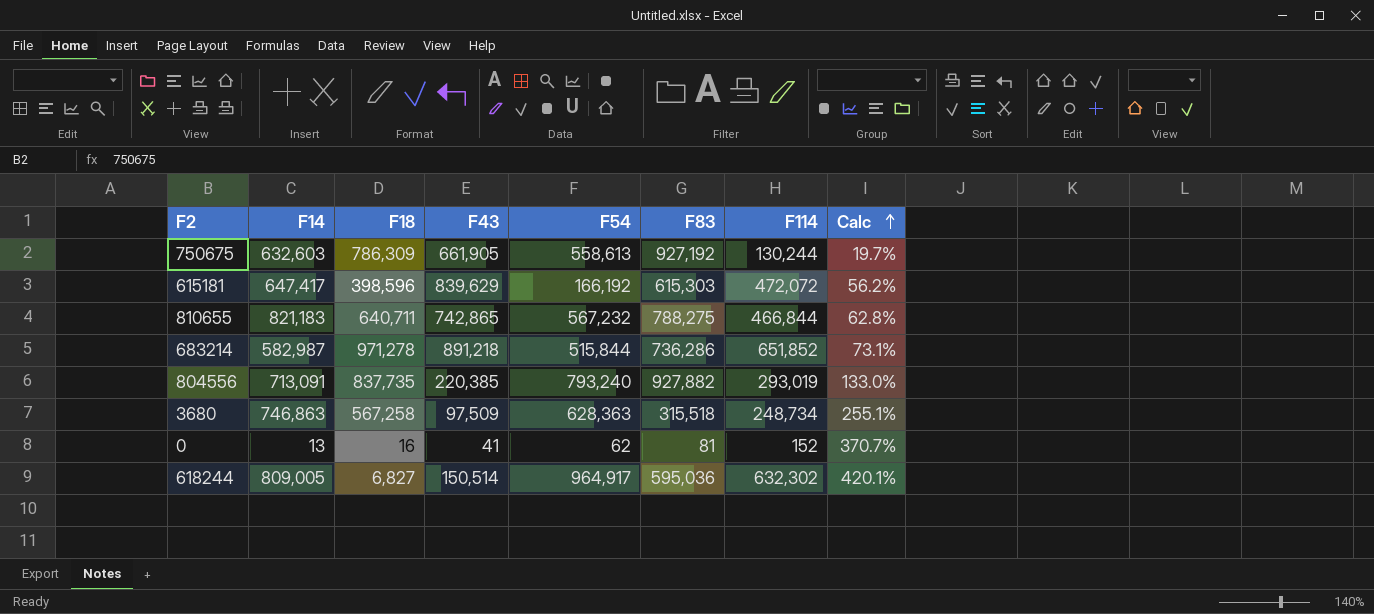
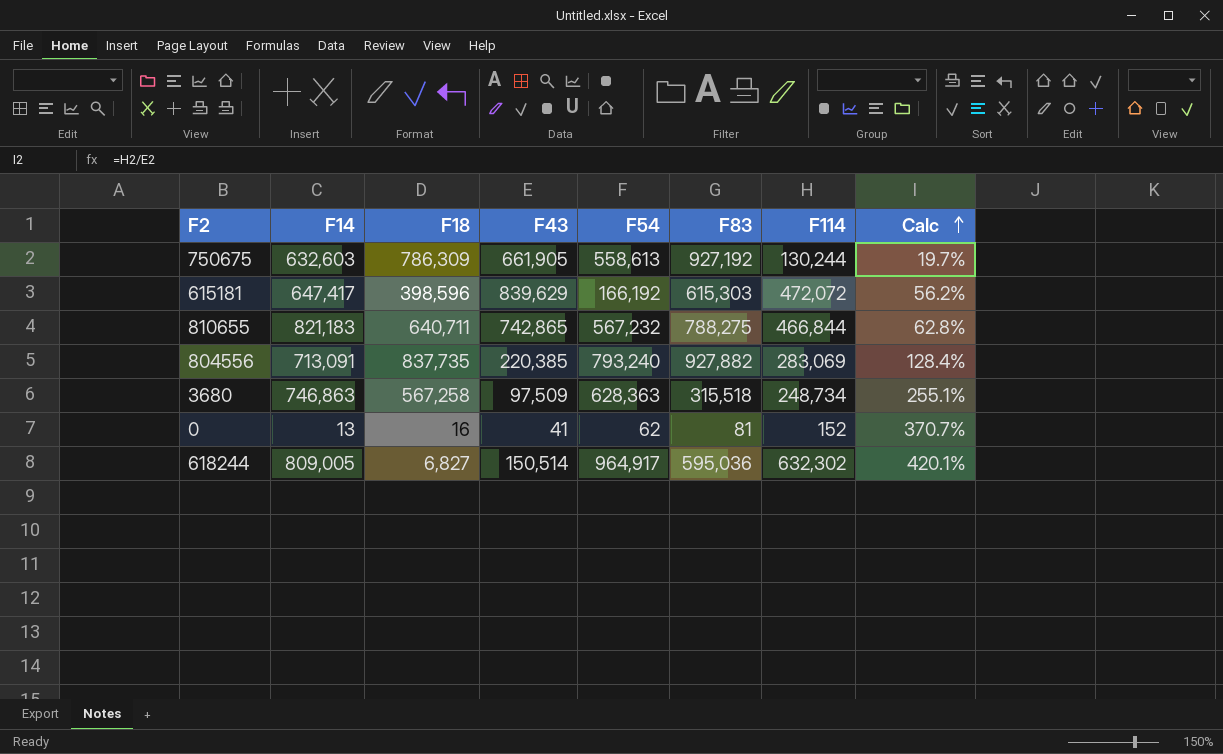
row 683214: 582,987 | 971,278 | 891,218 | 515,844 | 736,286 | 651,852 | 73.1% -> none
804556 | F114: 293,019 -> 283,069
804556 | Calc: 133.0% -> 128.4%

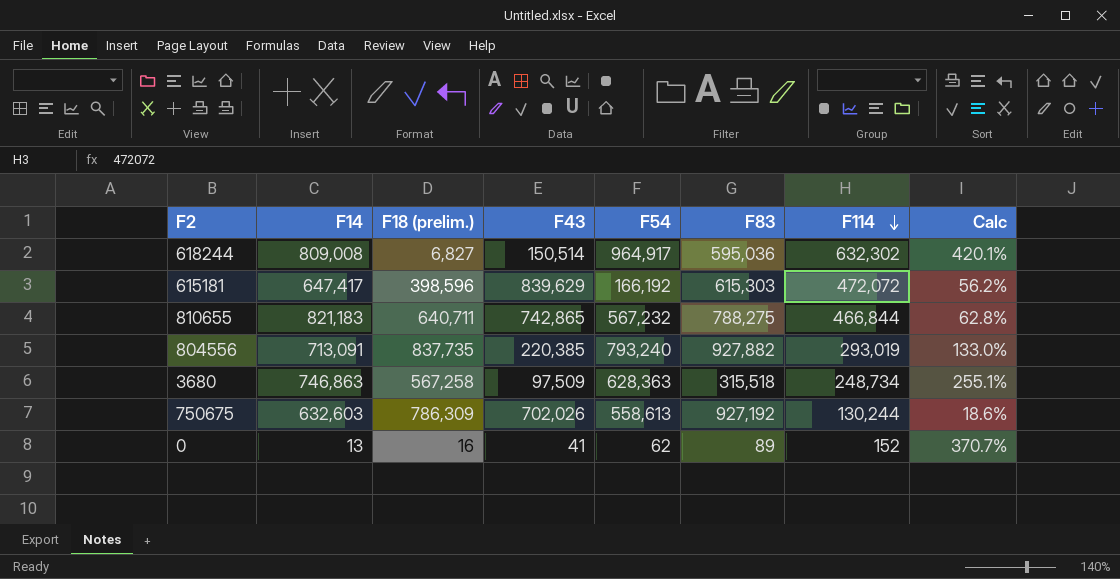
row order: Calc ascending -> F114 descending
column name: F18 -> F18 (prelim.)
618244 | F14: 809,005 -> 809,008
804556 | F114: 283,069 -> 293,019
804556 | Calc: 128.4% -> 133.0%
750675 | F43: 661,905 -> 702,026
750675 | Calc: 19.7% -> 18.6%
0 | F83: 81 -> 89

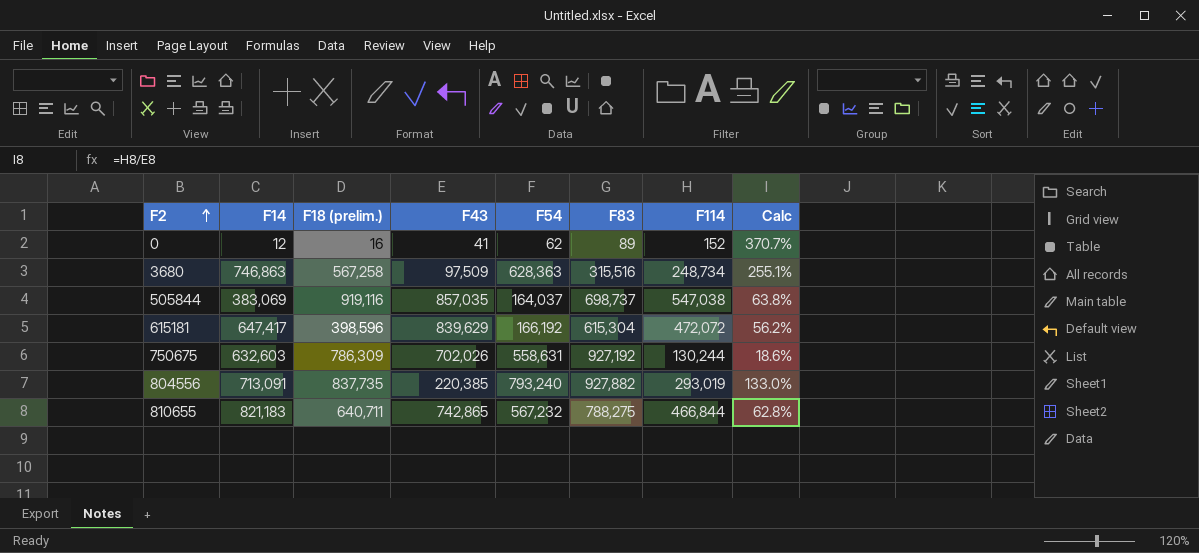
row order: F114 descending -> F2 ascending
row 618244: 809,008 | 6,827 | 150,514 | 964,917 | 595,036 | 632,302 | 420.1% -> none
0 | F14: 13 -> 12
3680 | F83: 315,518 -> 315,516
row 505844: none -> 383,069 | 919,116 | 857,035 | 164,037 | 698,737 | 547,038 | 63.8%
615181 | F83: 615,303 -> 615,304
750675 | F54: 558,613 -> 558,631

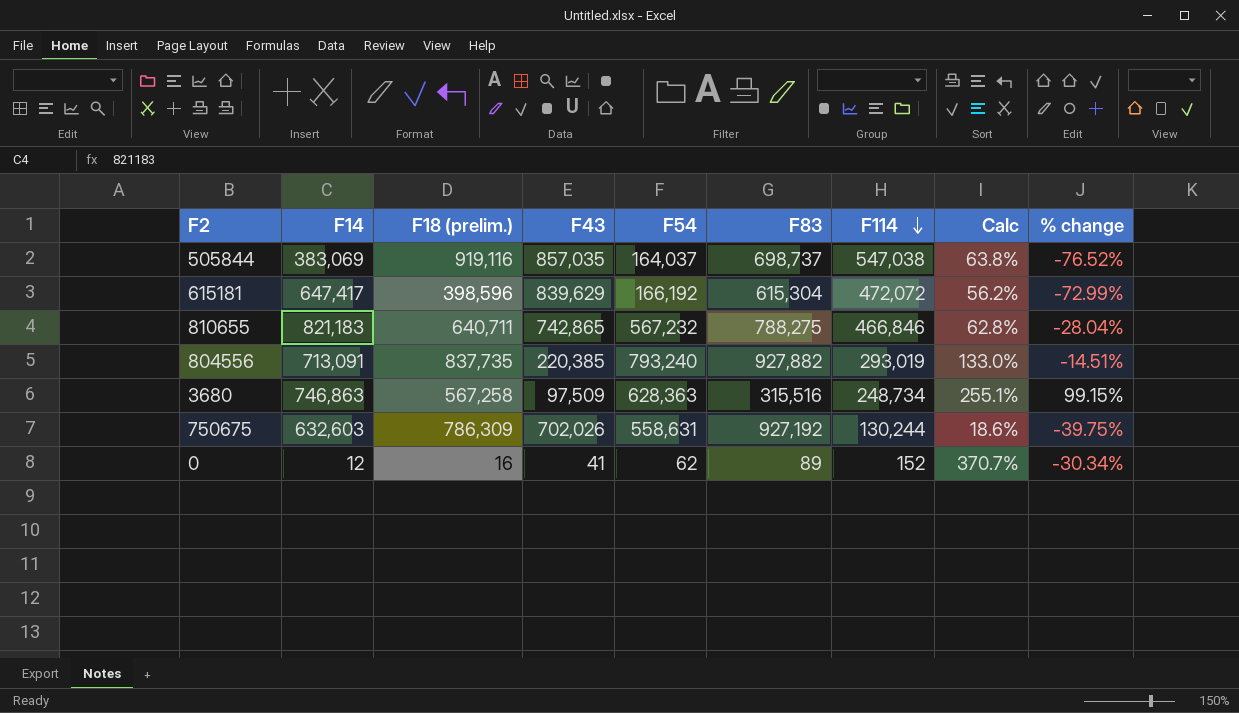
row order: F2 ascending -> F114 descending
column % change | formula: none -> ([F54] - [F83]) / [F83]
810655 | F114: 466,844 -> 466,846

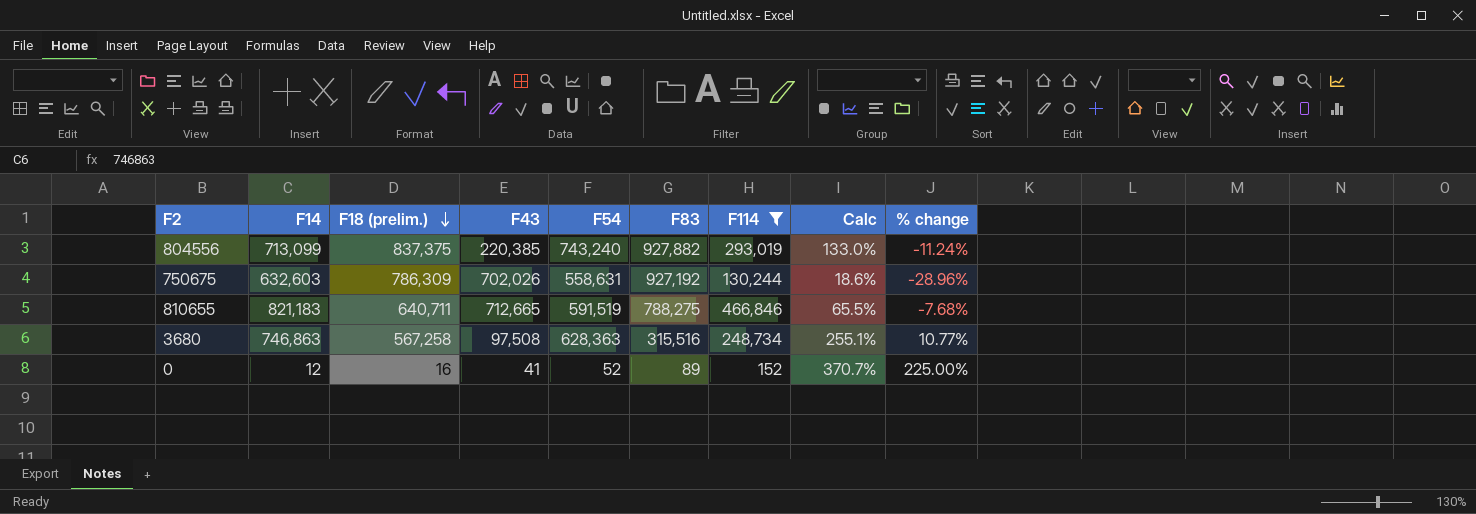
filter: none -> F114 <= 466,846
row order: F114 descending -> F18 (prelim.) descending
column % change | formula: ([F54] - [F83]) / [F83] -> ([F54] - [F18 (prelim.)]) / [F18 (prelim.)]
804556 | F14: 713,091 -> 713,099
804556 | F18 (prelim.): 837,735 -> 837,375
804556 | F54: 793,240 -> 743,240
810655 | F43: 742,865 -> 712,665
810655 | F54: 567,232 -> 591,519
810655 | Calc: 62.8% -> 65.5%
3680 | F43: 97,509 -> 97,508
0 | F54: 62 -> 52

